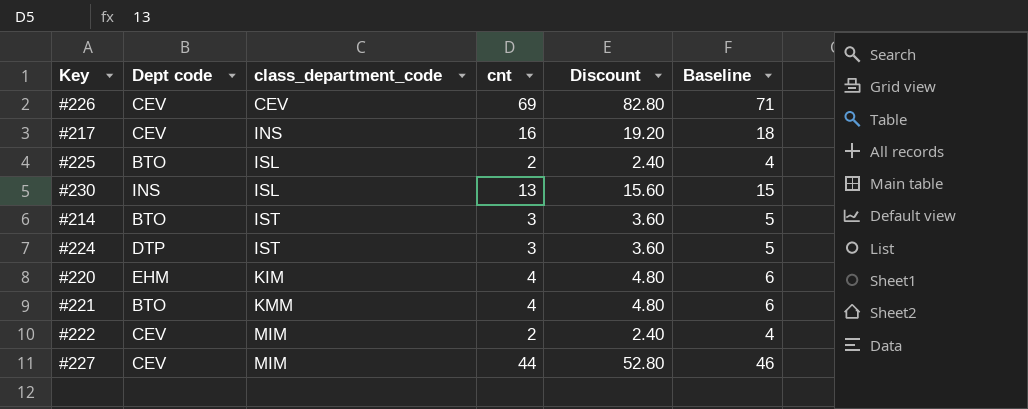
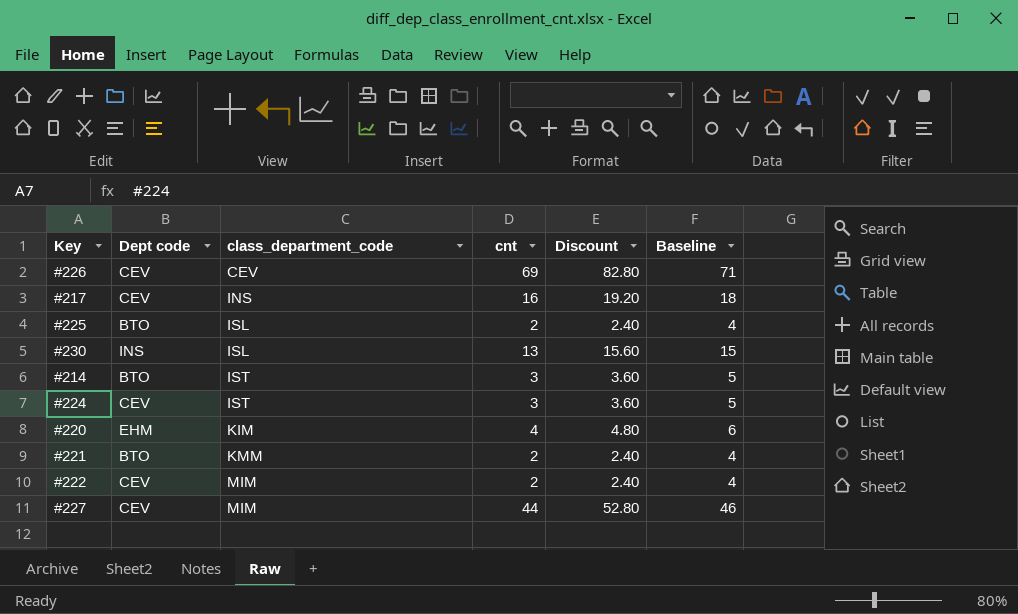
#224 | Dept code: DTP -> CEV
#221 | cnt: 4 -> 2
#221 | Discount: 4.80 -> 2.40
#221 | Baseline: 6 -> 4

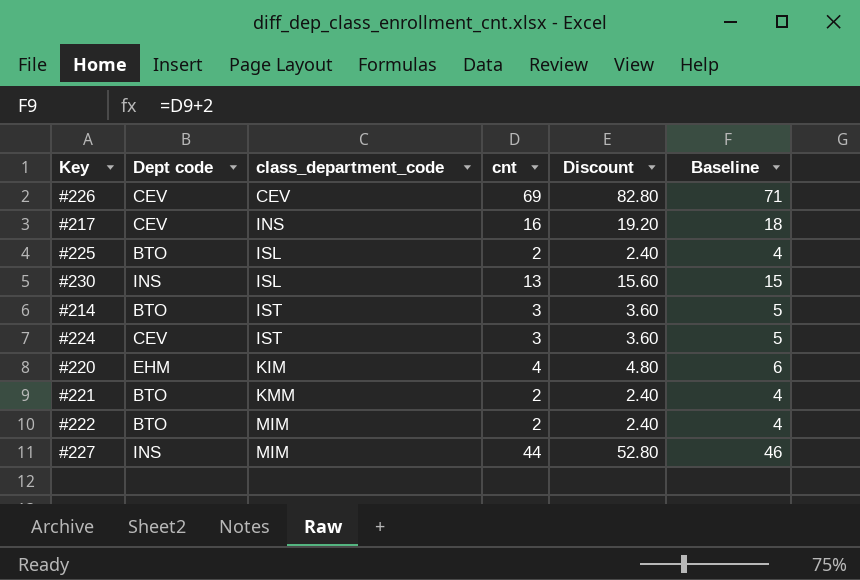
#222 | Dept code: CEV -> BTO
#227 | Dept code: CEV -> INS

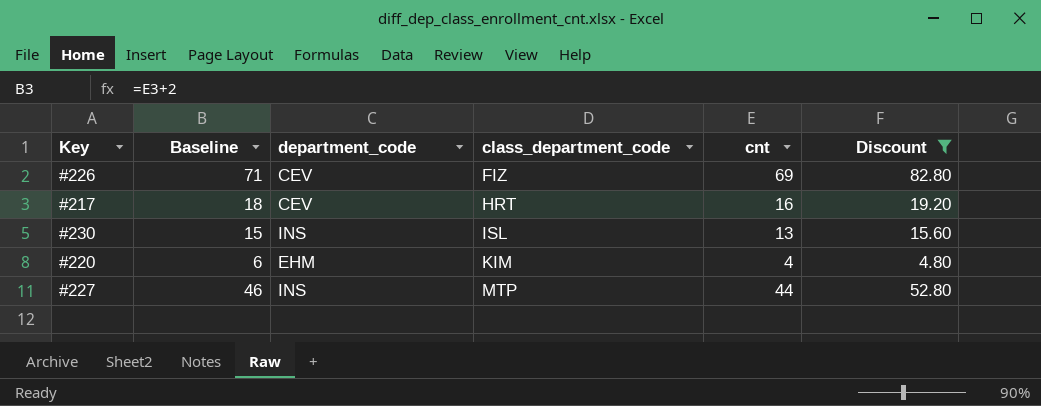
filter: none -> Discount >= 4.80
column Baseline | position: 6 -> 2
column name: Dept code -> department_code
#226 | class_department_code: CEV -> FIZ
#217 | class_department_code: INS -> HRT
#227 | class_department_code: MIM -> MTP

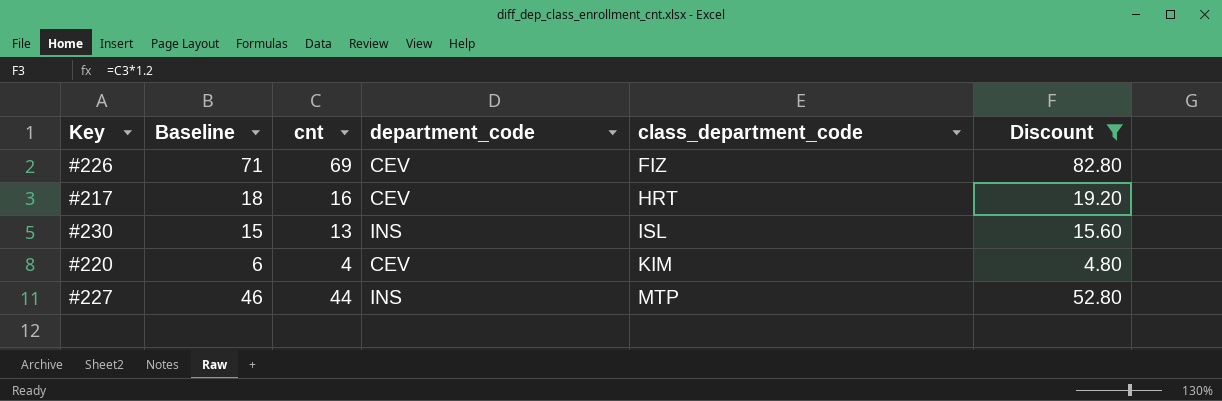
column cnt | position: 5 -> 3
#220 | department_code: EHM -> CEV

